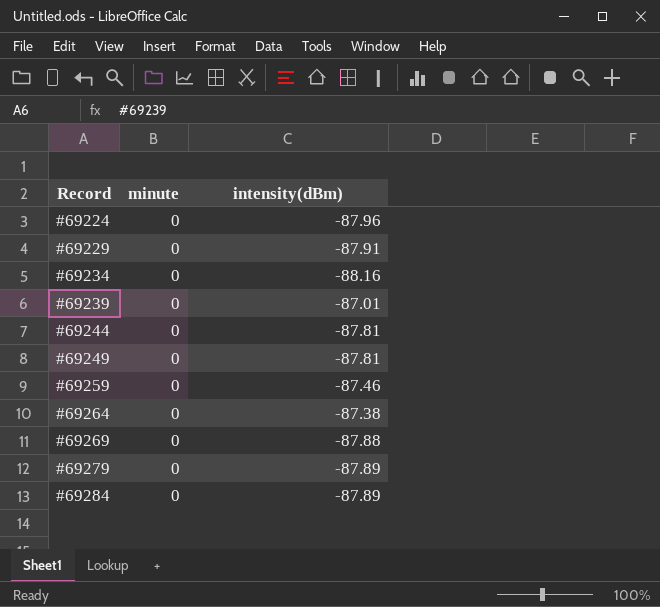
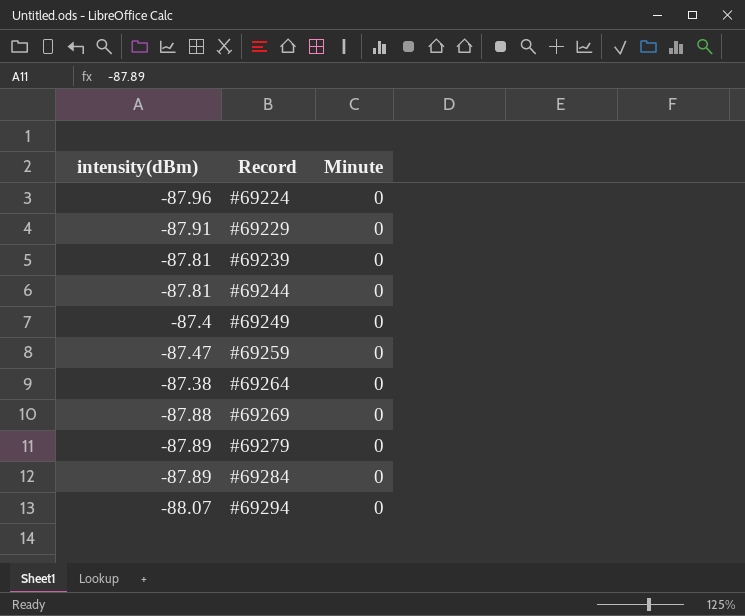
column intensity(dBm) | position: 3 -> 1
column name: minute -> Minute
row #69234: 0 | -88.16 -> none
#69239 | intensity(dBm): -87.01 -> -87.81
#69249 | intensity(dBm): -87.81 -> -87.4
#69259 | intensity(dBm): -87.46 -> -87.47
row #69294: none -> -88.07 | 0

